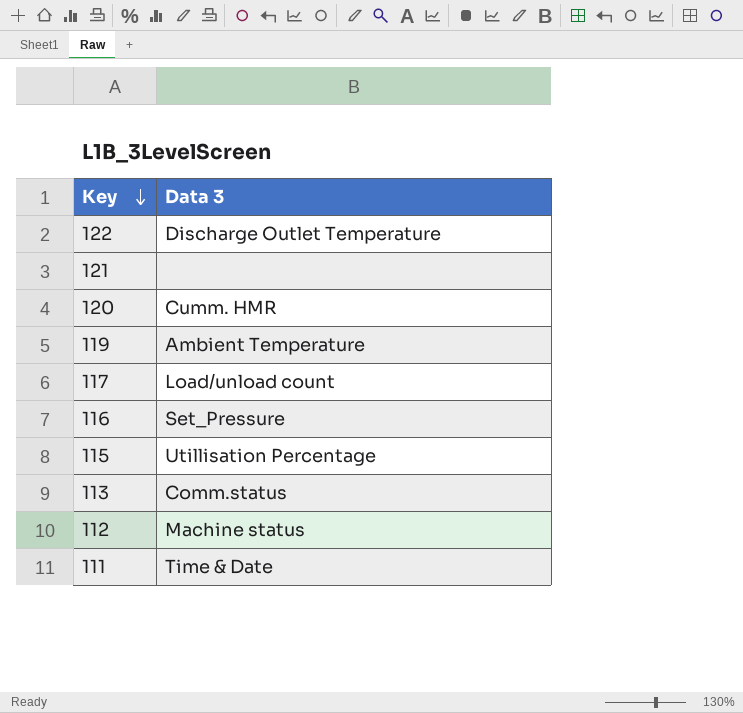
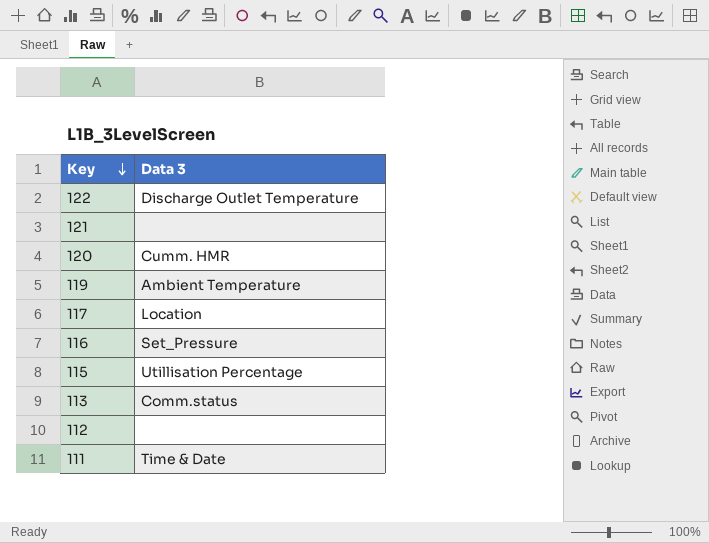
117 | Data 3: Load/unload count -> Location
112 | Data 3: Machine status -> none

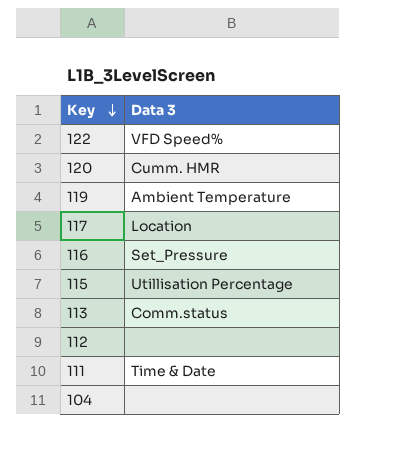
row 121: none -> none
122 | Data 3: Discharge Outlet Temperature -> VFD Speed%
row 104: none -> none

